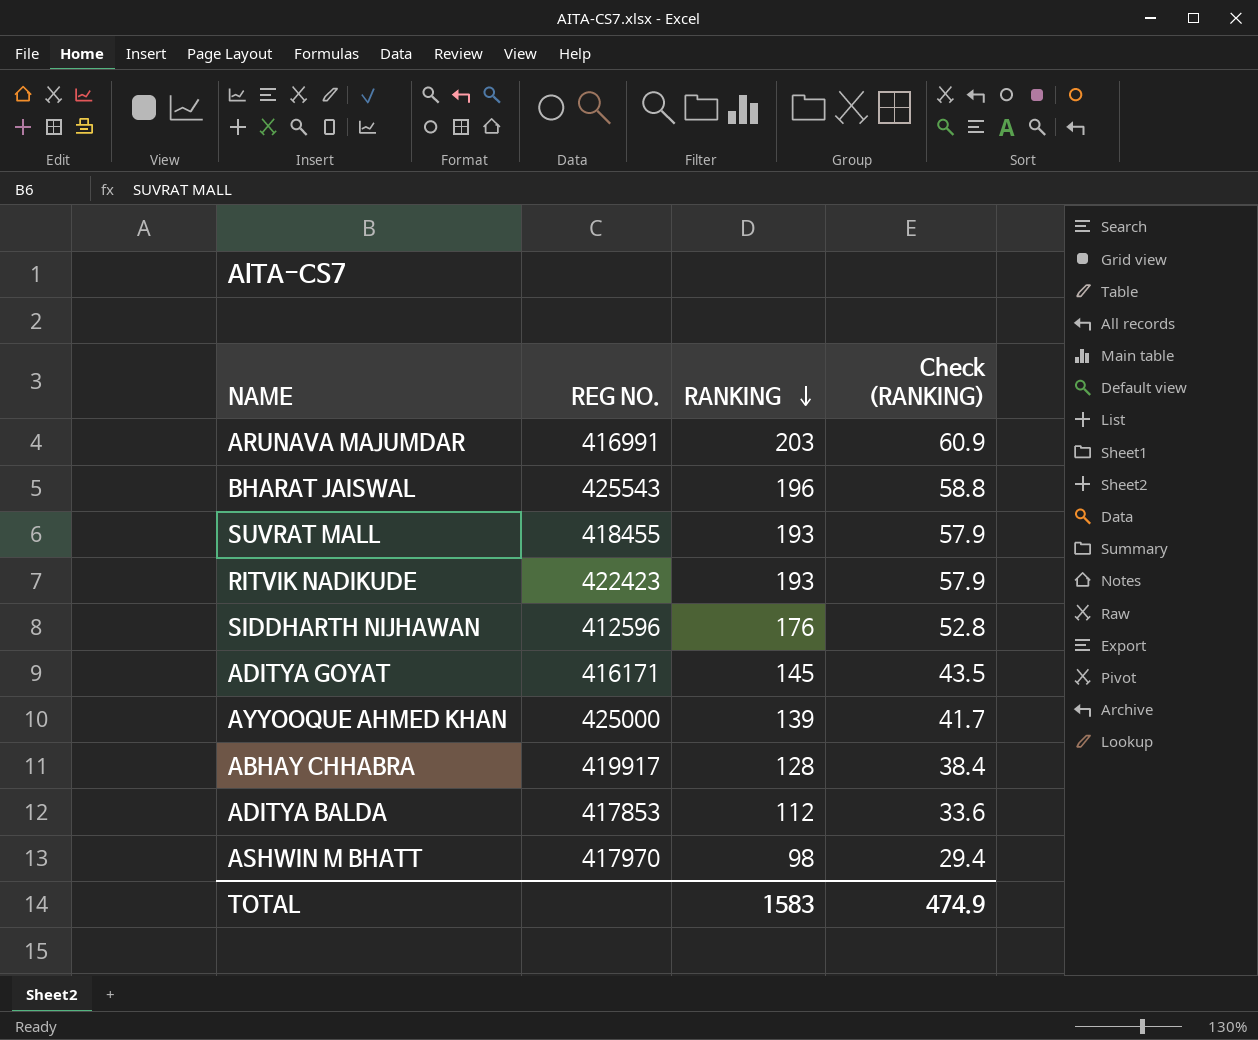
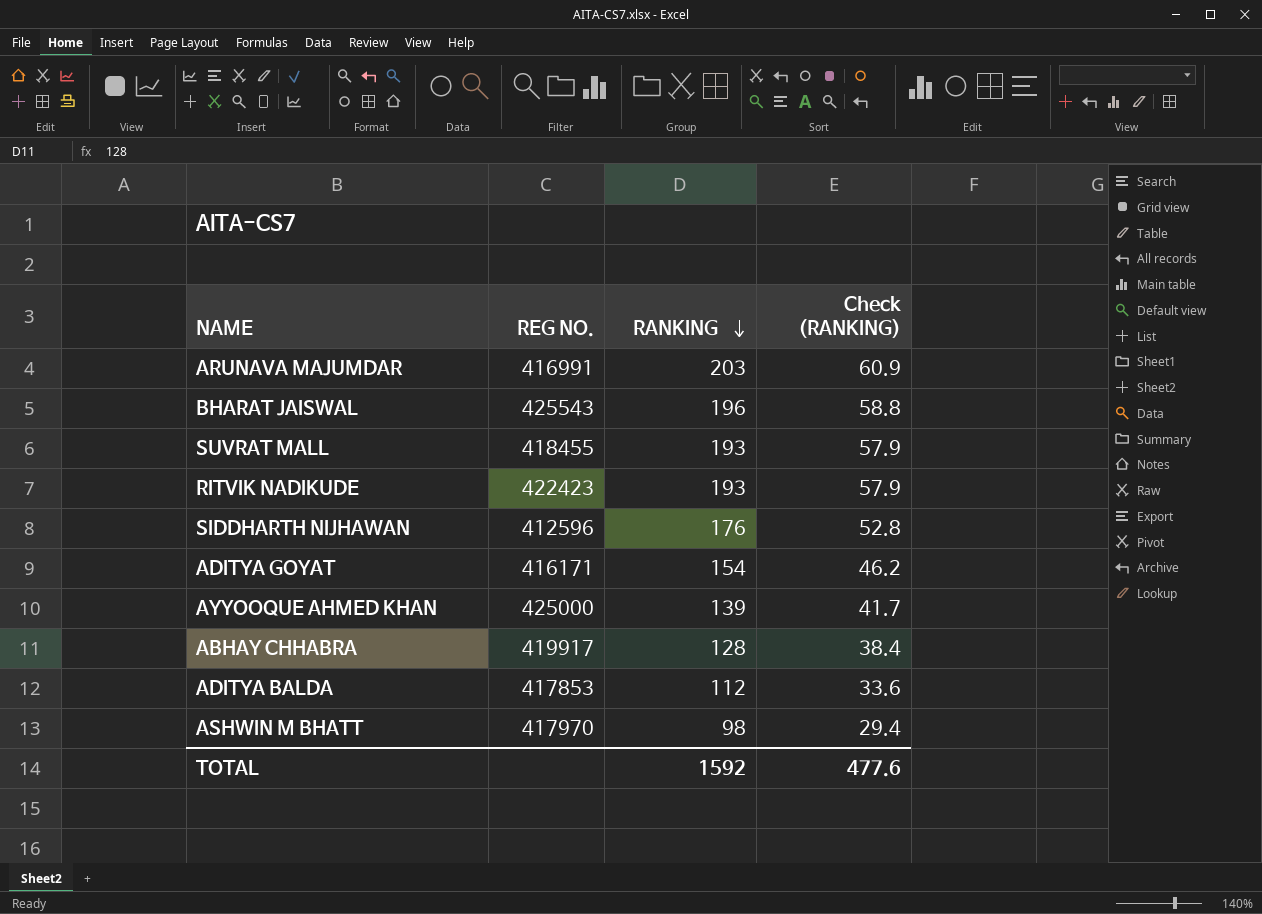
ADITYA GOYAT | RANKING: 145 -> 154
ADITYA GOYAT | Check (RANKING): 43.5 -> 46.2
TOTAL | RANKING: 1583 -> 1592
TOTAL | Check (RANKING): 474.9 -> 477.6

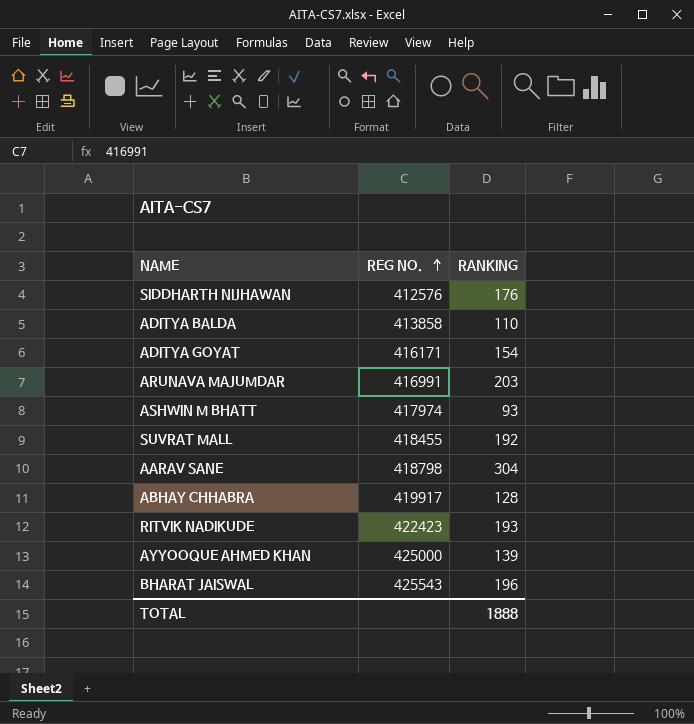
row order: RANKING descending -> REG NO. ascending
column Check (RANKING) | formula: [RANKING] * 0.3 -> none
SIDDHARTH NIJHAWAN | REG NO.: 412596 -> 412576
ADITYA BALDA | REG NO.: 417853 -> 413858
ADITYA BALDA | RANKING: 112 -> 110
ASHWIN M BHATT | REG NO.: 417970 -> 417974
ASHWIN M BHATT | RANKING: 98 -> 93
SUVRAT MALL | RANKING: 193 -> 192
row AARAV SANE: none -> 418798 | 304
TOTAL | RANKING: 1592 -> 1888

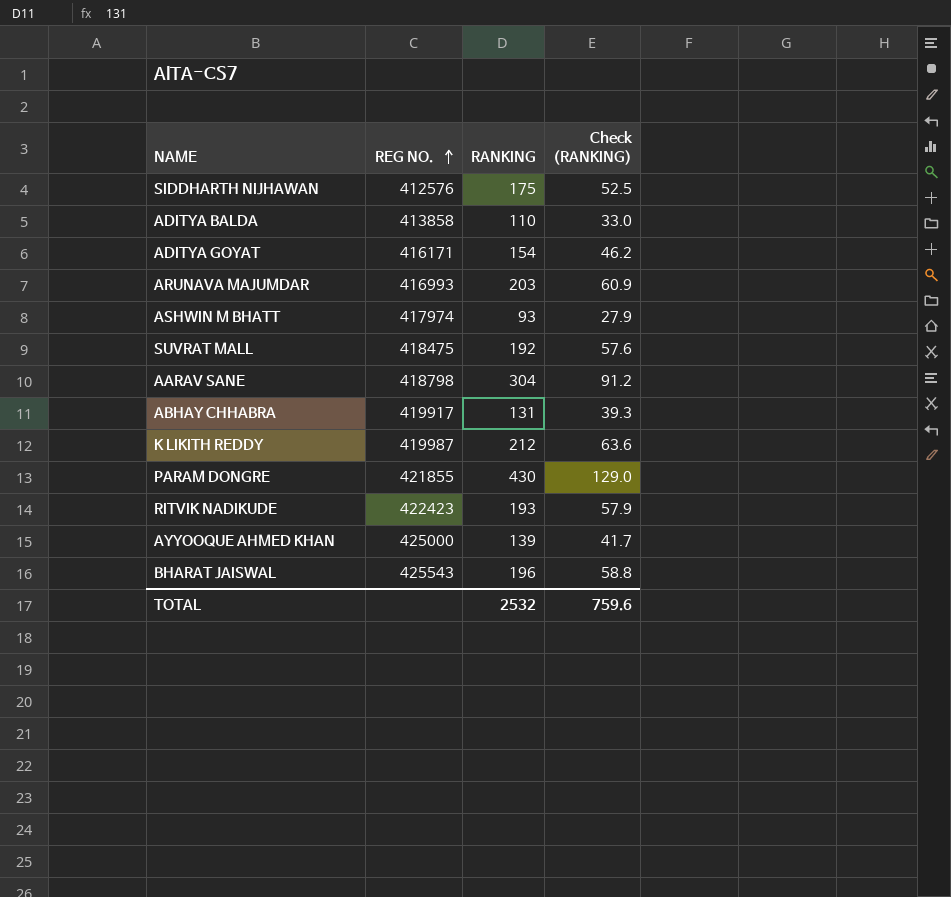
column Check (RANKING) | formula: none -> [RANKING] * 0.3
SIDDHARTH NIJHAWAN | RANKING: 176 -> 175
ARUNAVA MAJUMDAR | REG NO.: 416991 -> 416993
SUVRAT MALL | REG NO.: 418455 -> 418475
ABHAY CHHABRA | RANKING: 128 -> 131
row K LIKITH REDDY: none -> 419987 | 212 | 63.6
row PARAM DONGRE: none -> 421855 | 430 | 129.0
TOTAL | RANKING: 1888 -> 2532

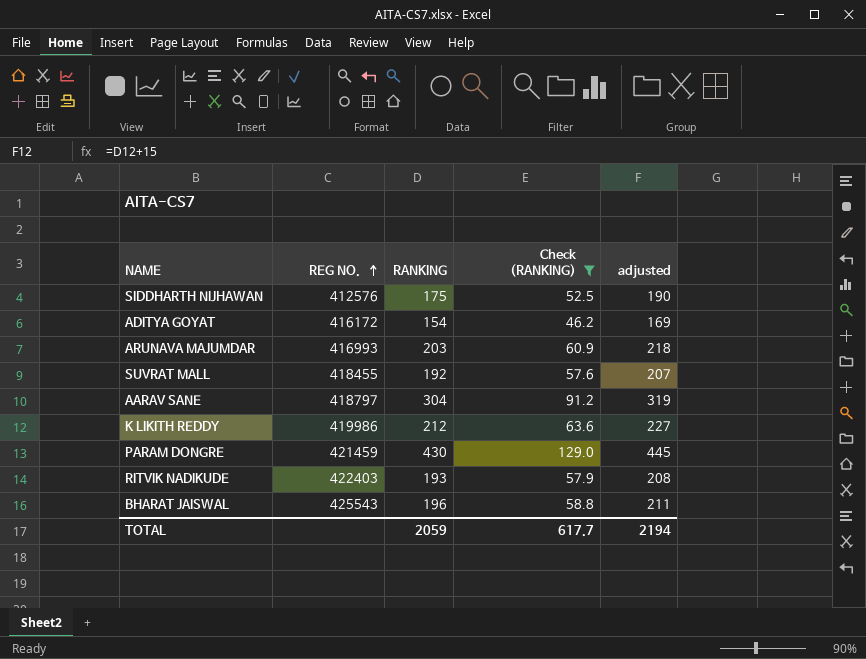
filter: none -> Check (RANKING) >= 46.2
column adjusted | formula: none -> [RANKING] + 15
ADITYA GOYAT | REG NO.: 416171 -> 416172
SUVRAT MALL | REG NO.: 418475 -> 418455
AARAV SANE | REG NO.: 418798 -> 418797
K LIKITH REDDY | REG NO.: 419987 -> 419986
PARAM DONGRE | REG NO.: 421855 -> 421459
RITVIK NADIKUDE | REG NO.: 422423 -> 422403
TOTAL | RANKING: 2532 -> 2059
TOTAL | Check (RANKING): 759.6 -> 617.7

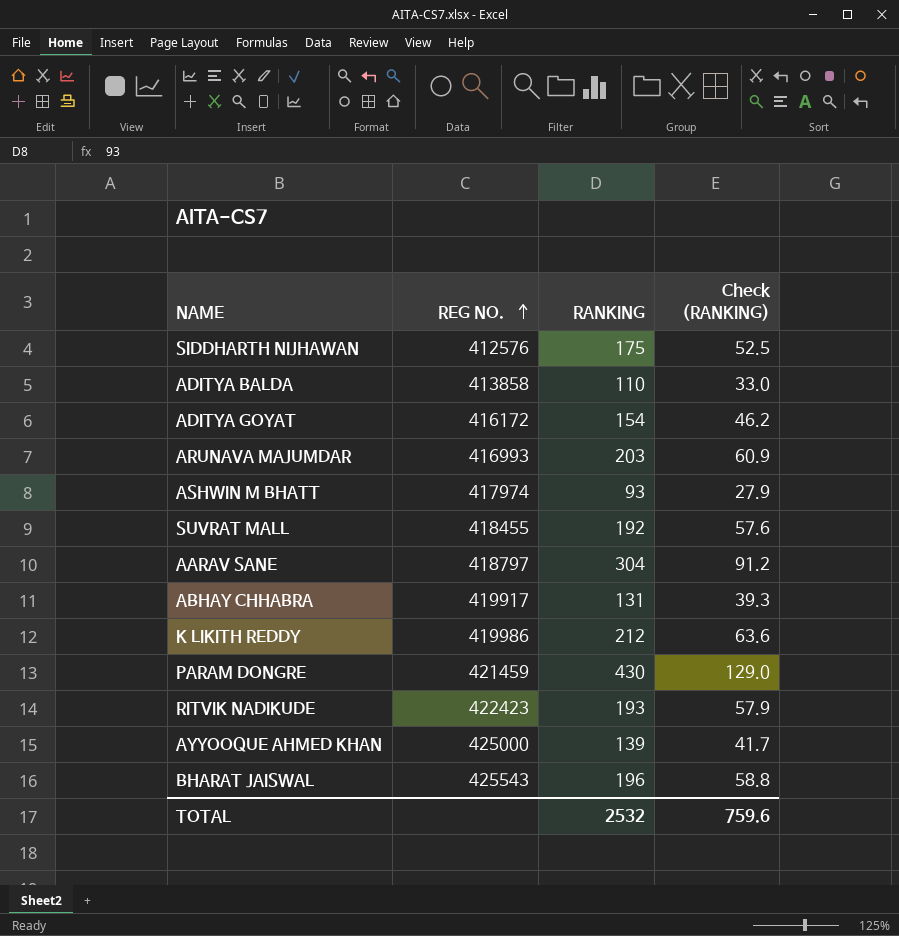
filter: Check (RANKING) >= 46.2 -> none
column adjusted | formula: [RANKING] + 15 -> none
RITVIK NADIKUDE | REG NO.: 422403 -> 422423
TOTAL | RANKING: 2059 -> 2532
TOTAL | Check (RANKING): 617.7 -> 759.6

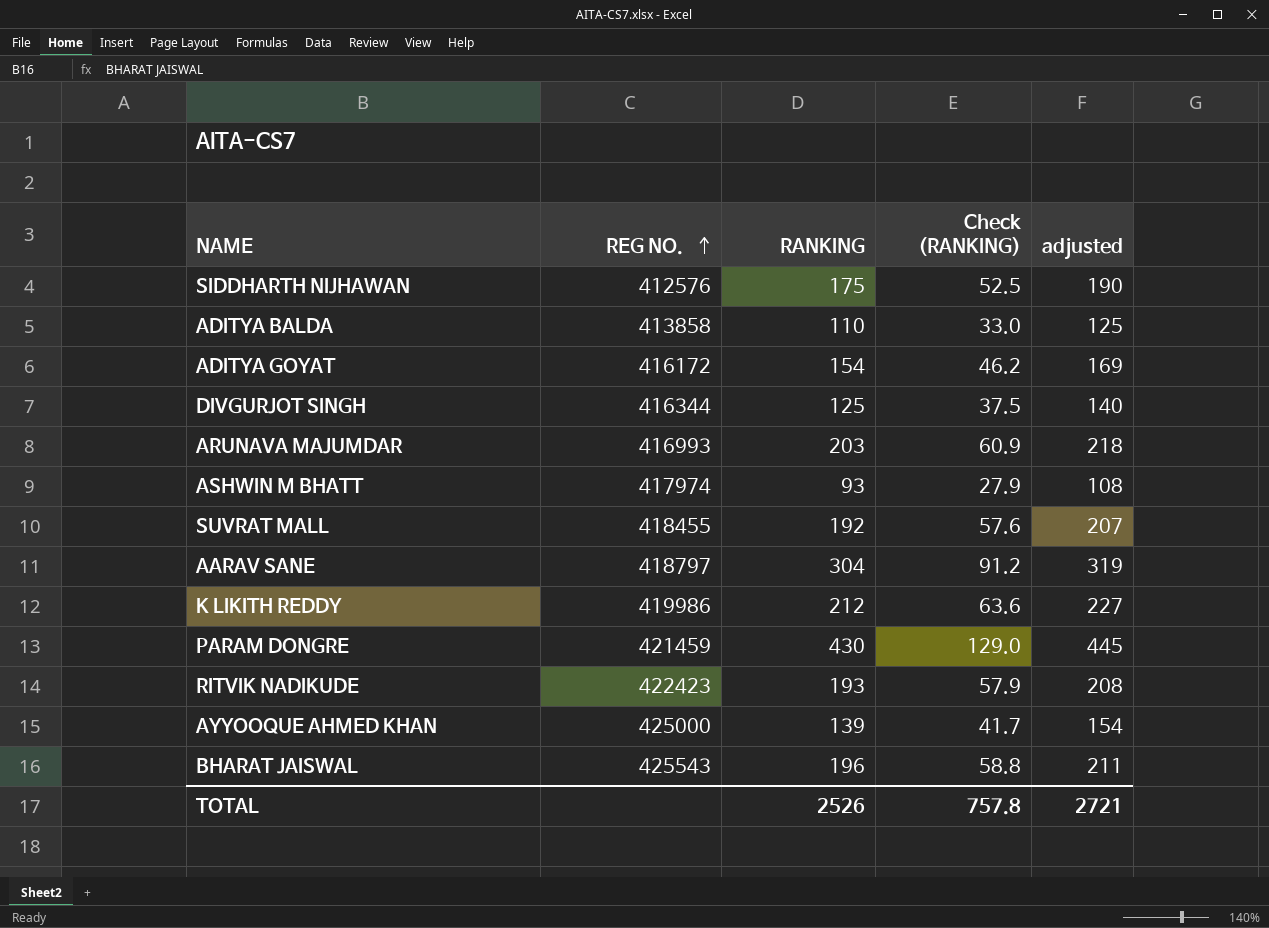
column adjusted | formula: none -> [RANKING] + 15
row ABHAY CHHABRA: 419917 | 131 | 39.3 -> none
row DIVGURJOT SINGH: none -> 416344 | 125 | 37.5 | 140
TOTAL | RANKING: 2532 -> 2526
TOTAL | Check (RANKING): 759.6 -> 757.8

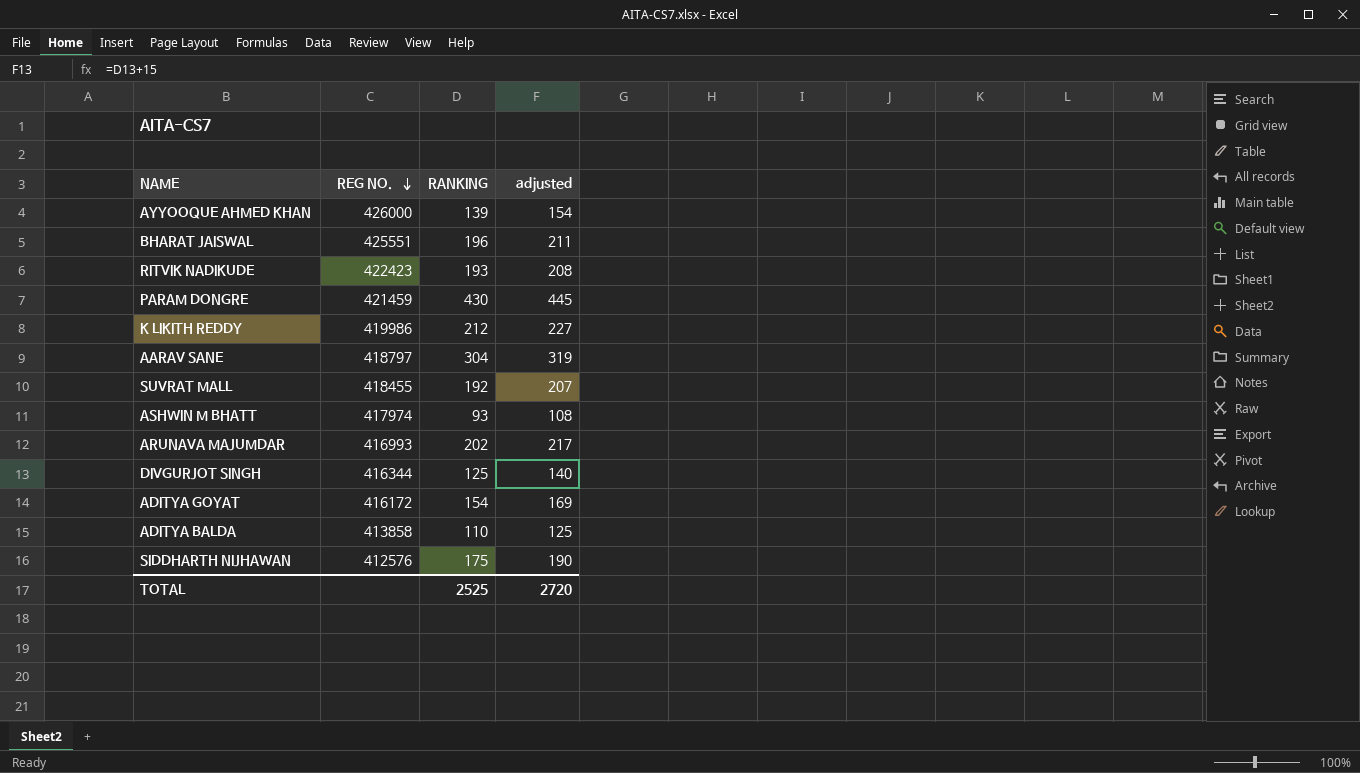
row order: REG NO. ascending -> REG NO. descending
column Check (RANKING) | formula: [RANKING] * 0.3 -> none
AYYOOQUE AHMED KHAN | REG NO.: 425000 -> 426000
BHARAT JAISWAL | REG NO.: 425543 -> 425551
ARUNAVA MAJUMDAR | RANKING: 203 -> 202
ARUNAVA MAJUMDAR | adjusted: 218 -> 217
TOTAL | RANKING: 2526 -> 2525
TOTAL | adjusted: 2721 -> 2720

